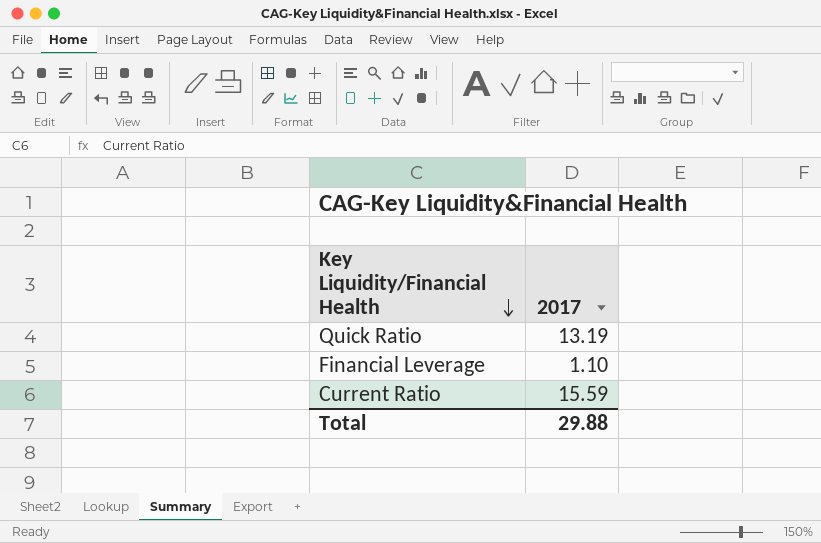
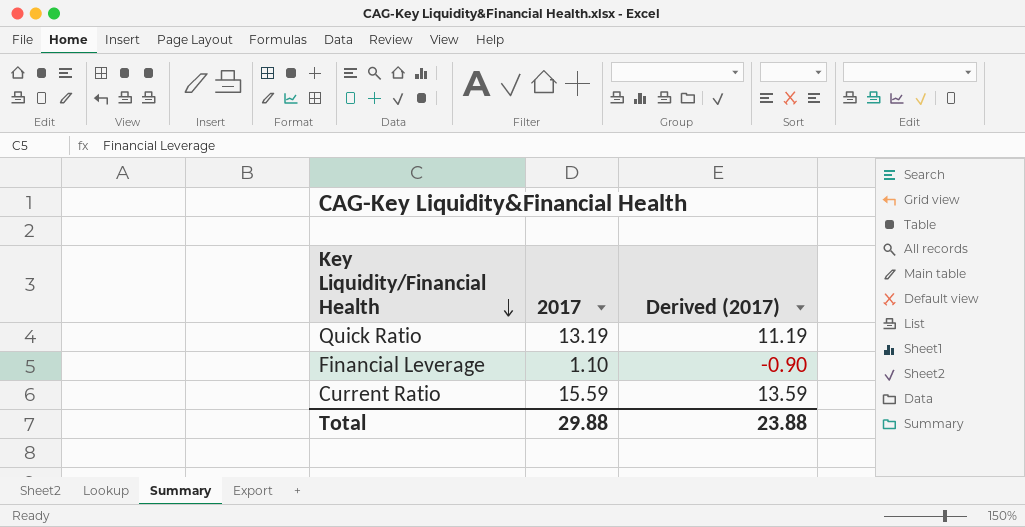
column Derived (2017) | formula: none -> [2017] - 2

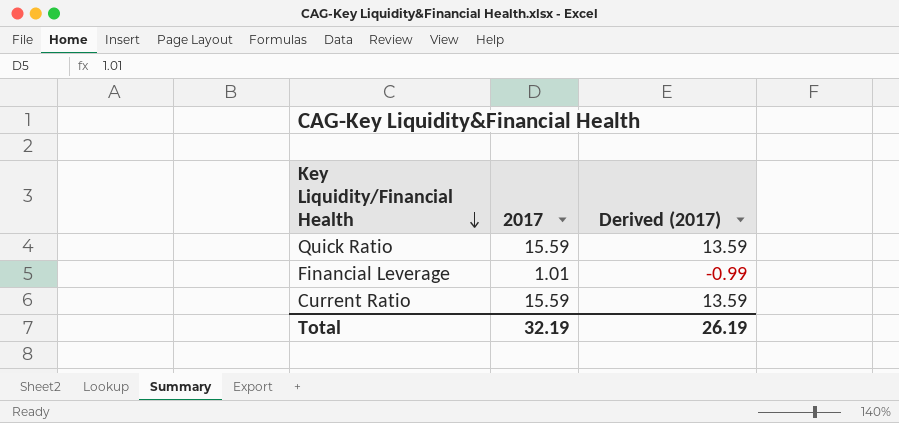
Quick Ratio | 2017: 13.19 -> 15.59
Quick Ratio | Derived (2017): 11.19 -> 13.59
Financial Leverage | 2017: 1.10 -> 1.01
Financial Leverage | Derived (2017): -0.90 -> -0.99
Total | 2017: 29.88 -> 32.19
Total | Derived (2017): 23.88 -> 26.19

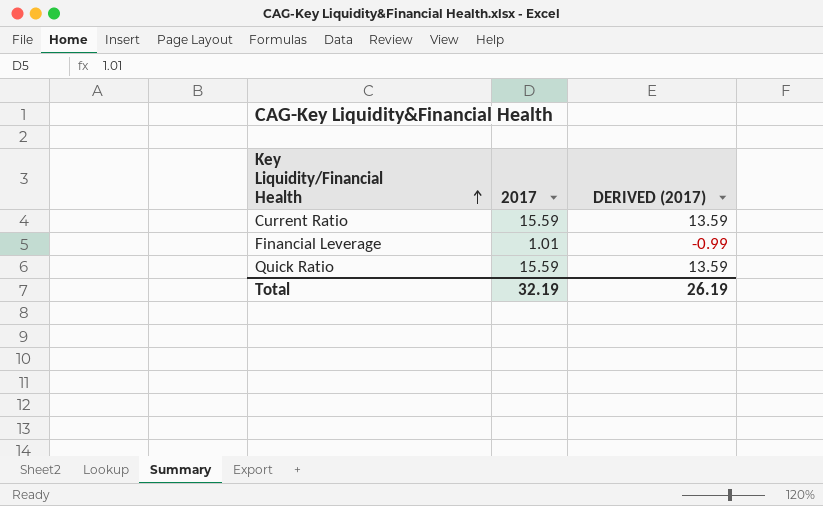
row order: Key Liquidity/Financial Health descending -> Key Liquidity/Financial Health ascending
column name: Derived (2017) -> DERIVED (2017)

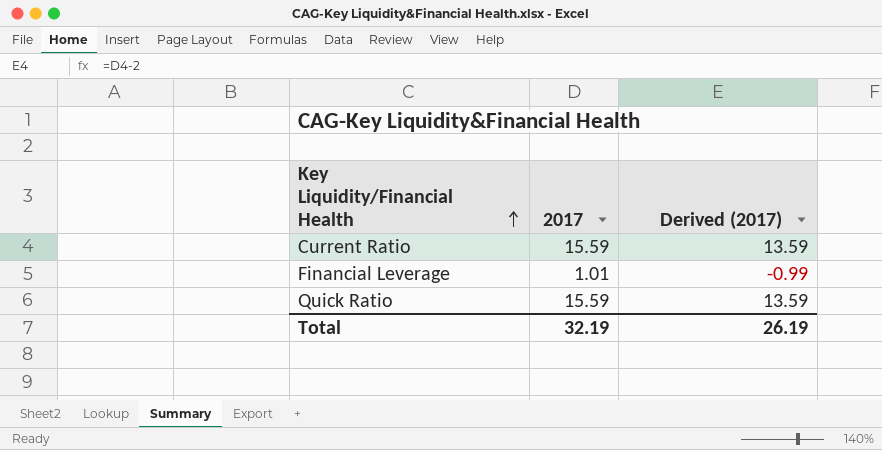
column name: DERIVED (2017) -> Derived (2017)

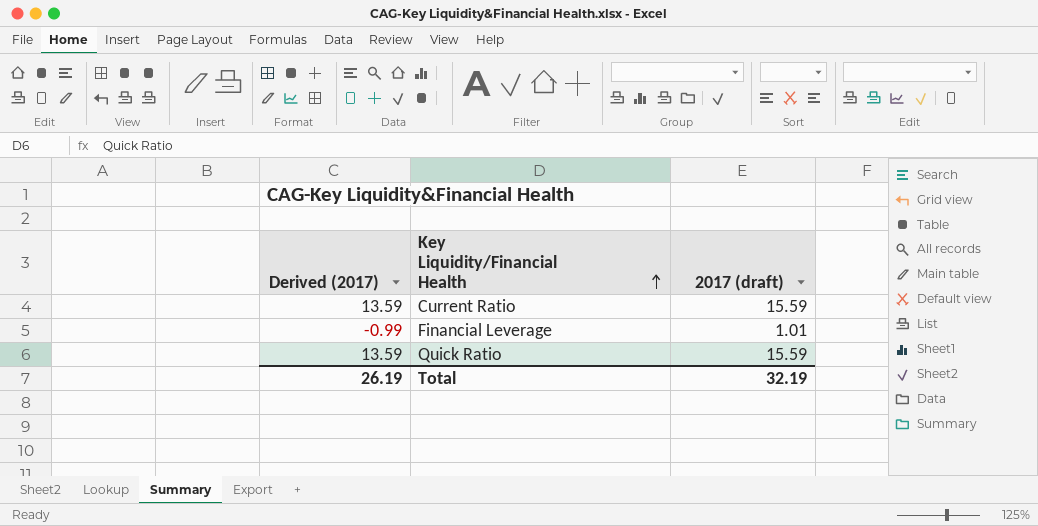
column Derived (2017) | position: 3 -> 1
column name: 2017 -> 2017 (draft)

